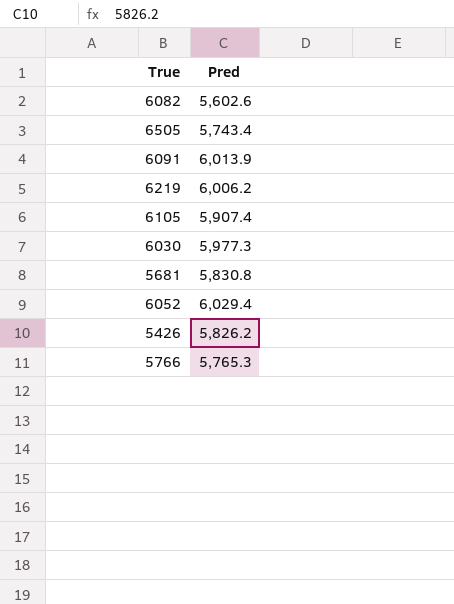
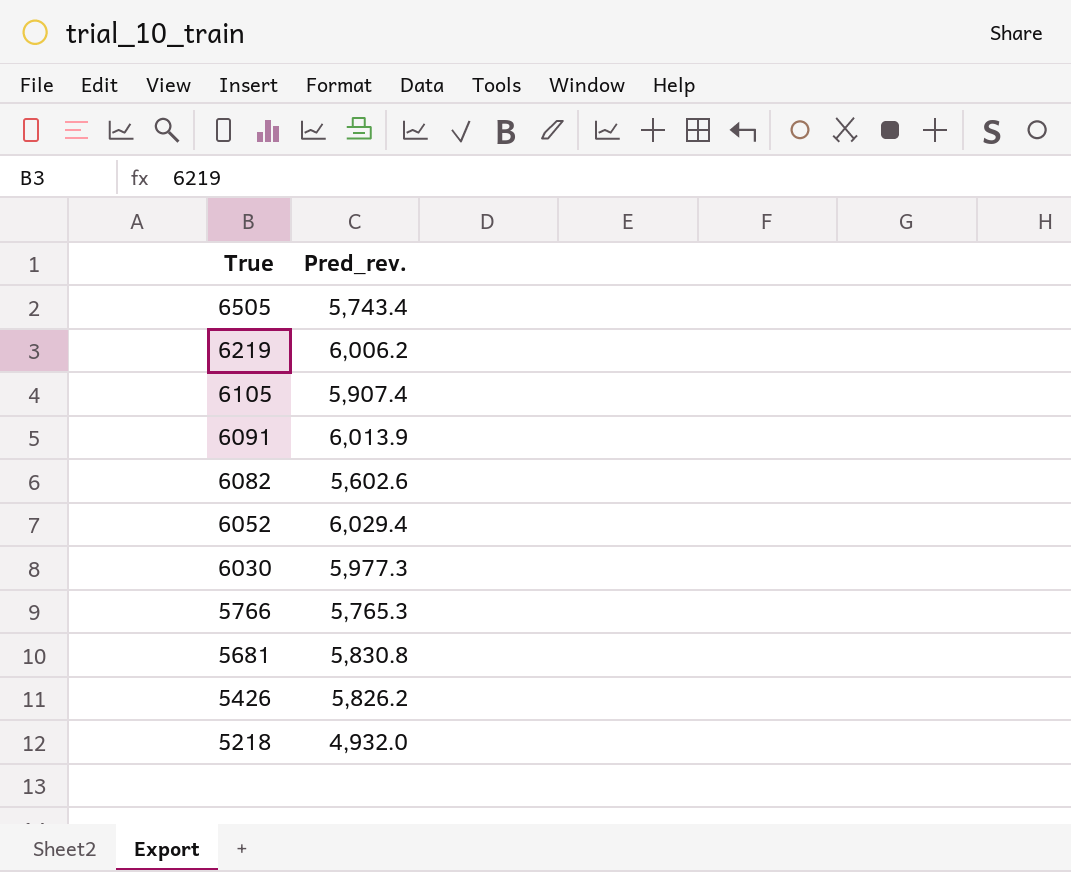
row order: none -> True descending
column name: Pred -> Pred_rev.
row 5218: none -> 4,932.0

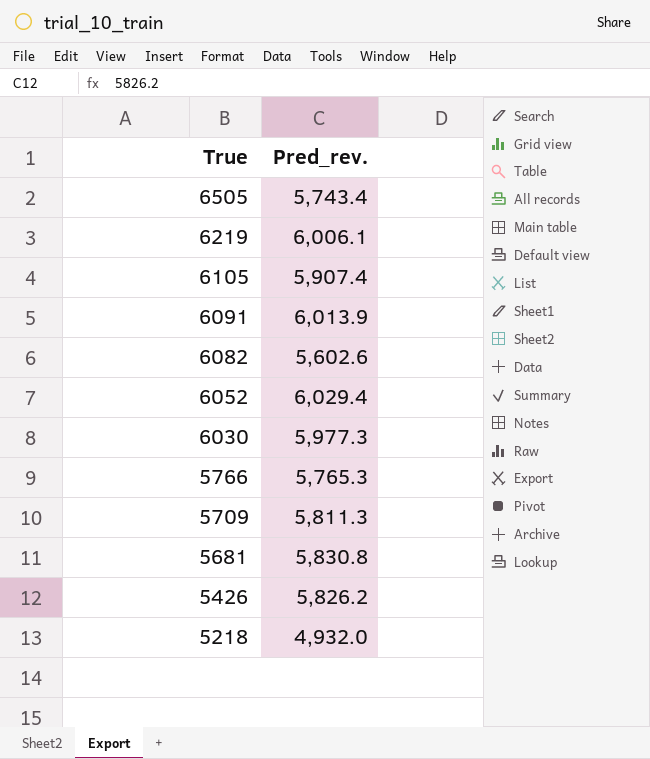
6219 | Pred_rev.: 6,006.2 -> 6,006.1
row 5709: none -> 5,811.3

